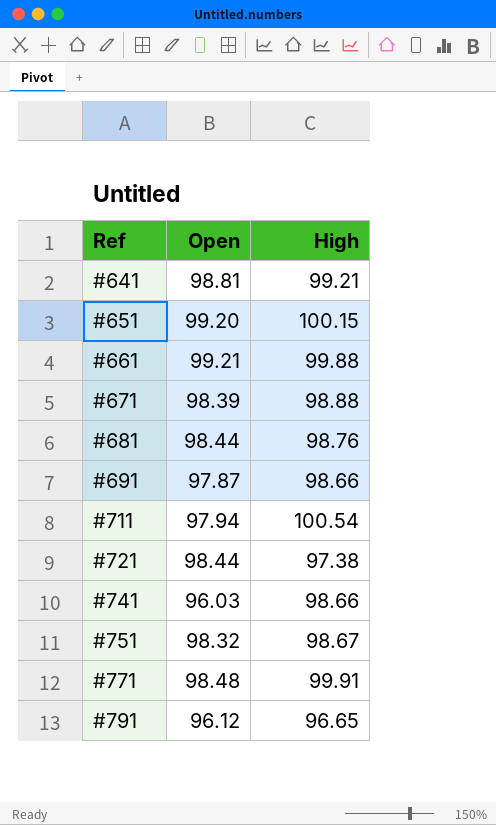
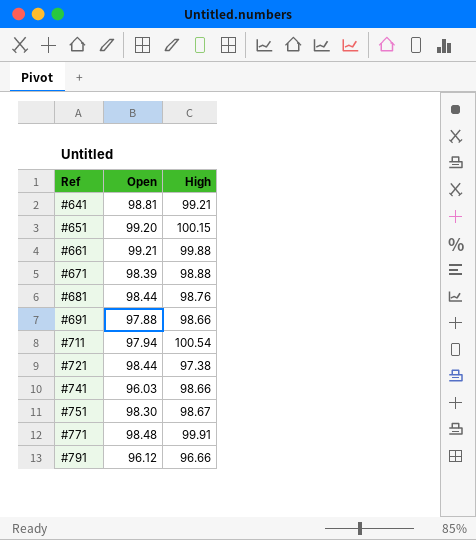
#691 | Open: 97.87 -> 97.88
#751 | Open: 98.32 -> 98.30
#791 | High: 96.65 -> 96.66

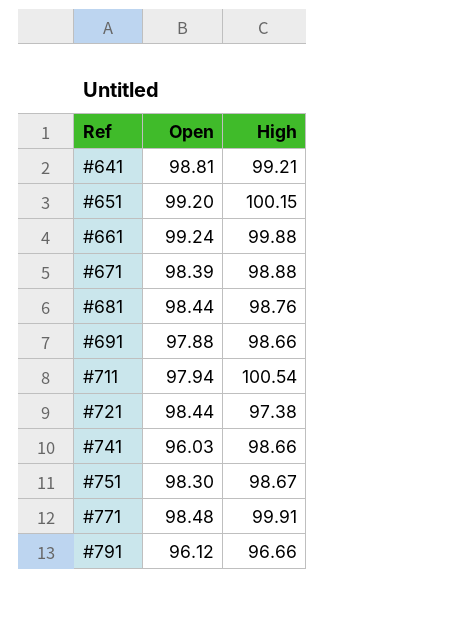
#661 | Open: 99.21 -> 99.24

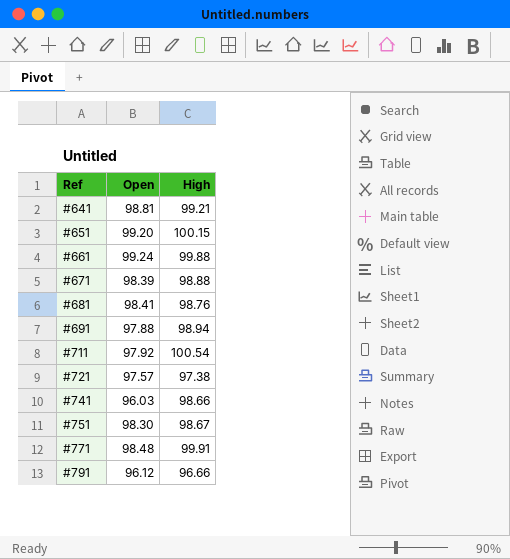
#681 | Open: 98.44 -> 98.41
#691 | High: 98.66 -> 98.94
#711 | Open: 97.94 -> 97.92
#721 | Open: 98.44 -> 97.57

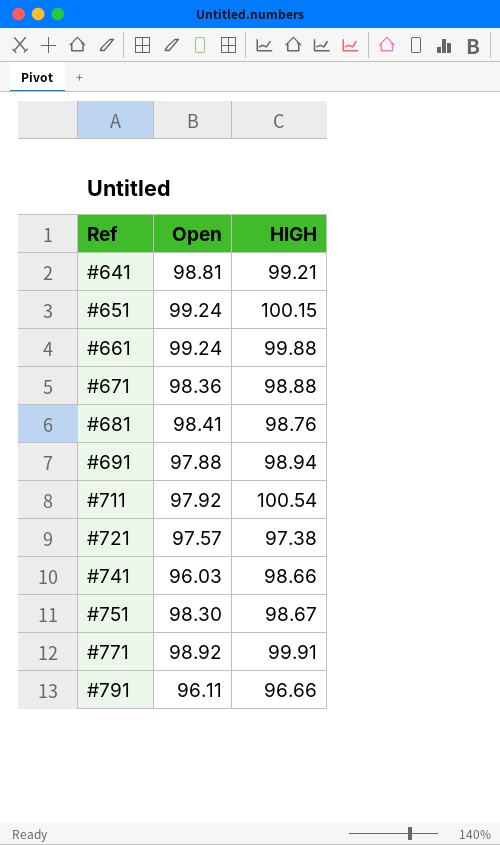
column name: High -> HIGH
#651 | Open: 99.20 -> 99.24
#671 | Open: 98.39 -> 98.36
#771 | Open: 98.48 -> 98.92
#791 | Open: 96.12 -> 96.11

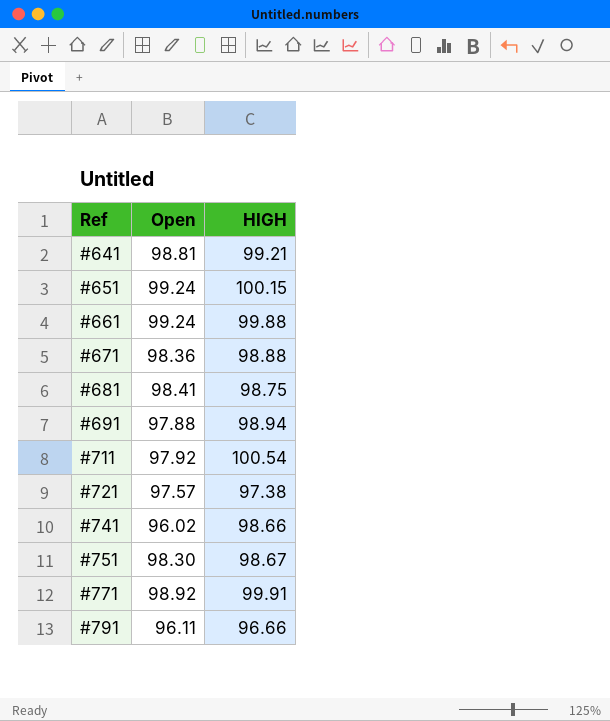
#681 | HIGH: 98.76 -> 98.75
#741 | Open: 96.03 -> 96.02

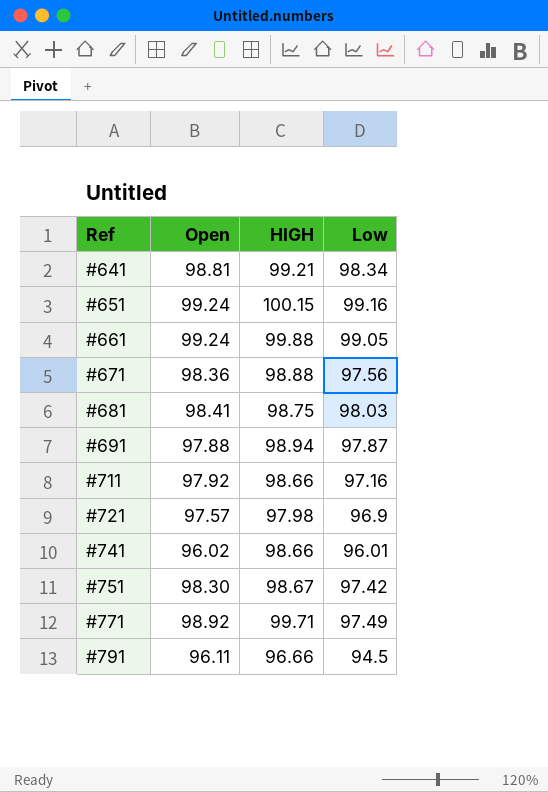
column Low | position: none -> 4
#711 | HIGH: 100.54 -> 98.66
#721 | HIGH: 97.38 -> 97.98
#771 | HIGH: 99.91 -> 99.71

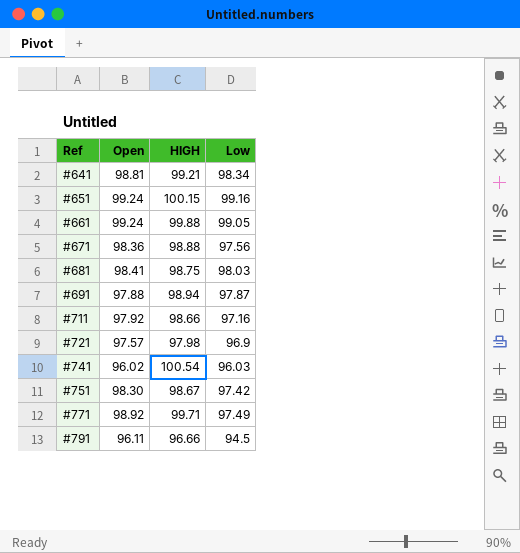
#741 | HIGH: 98.66 -> 100.54
#741 | Low: 96.01 -> 96.03

